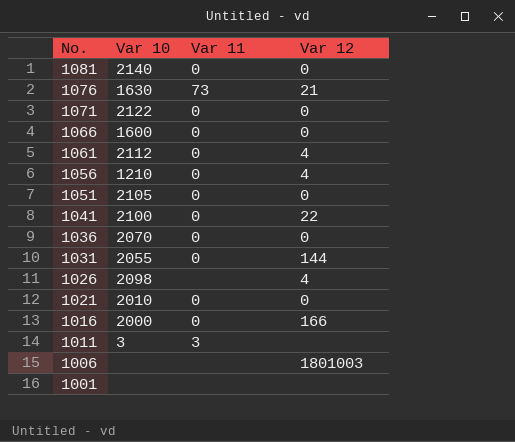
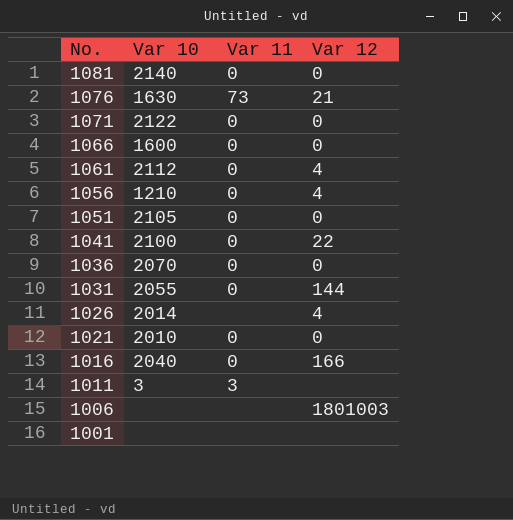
1026 | Var 10: 2098 -> 2014
1016 | Var 10: 2000 -> 2040

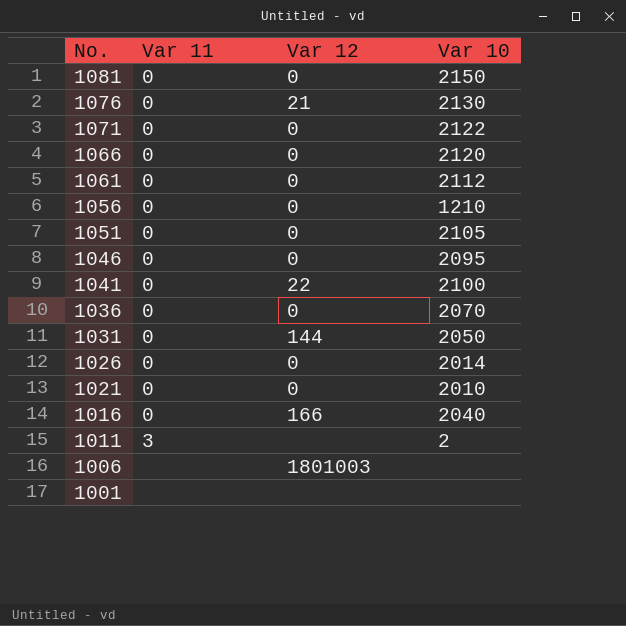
column Var 10 | position: 2 -> 4
1081 | Var 10: 2140 -> 2150
1076 | Var 11: 73 -> 0
1076 | Var 10: 1630 -> 2130
1066 | Var 10: 1600 -> 2120
1061 | Var 12: 4 -> 0
1056 | Var 12: 4 -> 0
row 1046: none -> 0 | 0 | 2095
1031 | Var 10: 2055 -> 2050
1026 | Var 11: none -> 0
1026 | Var 12: 4 -> 0
1011 | Var 10: 3 -> 2

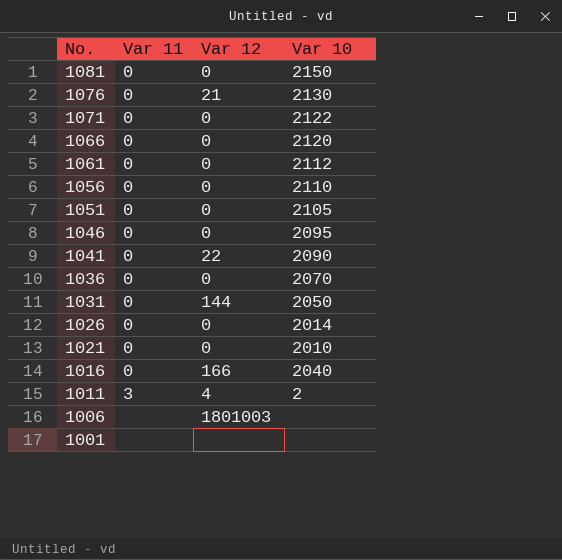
1056 | Var 10: 1210 -> 2110
1041 | Var 10: 2100 -> 2090
1011 | Var 12: none -> 4

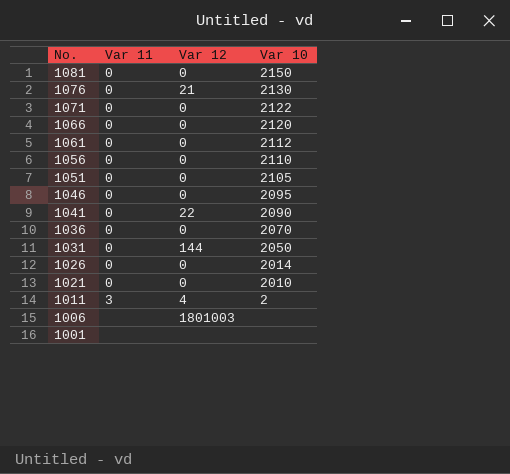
row 1016: 0 | 166 | 2040 -> none

